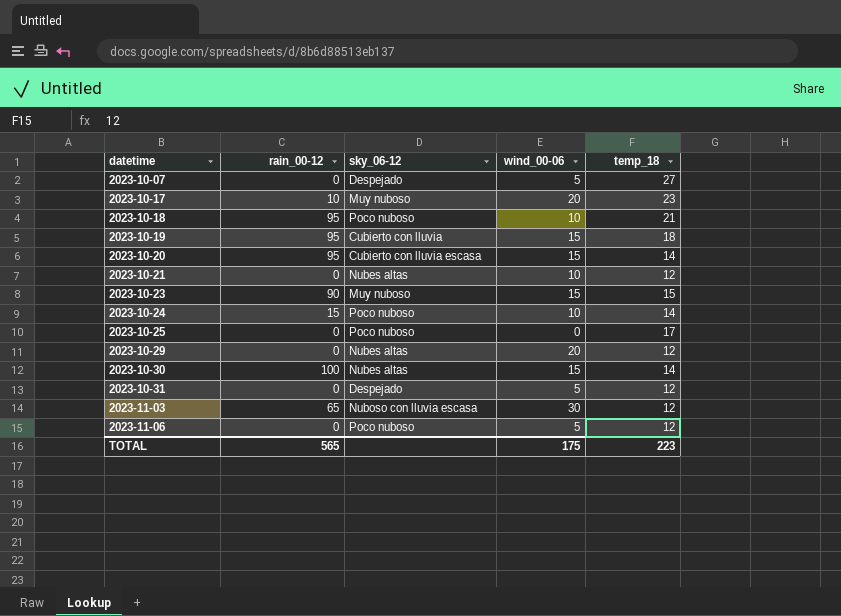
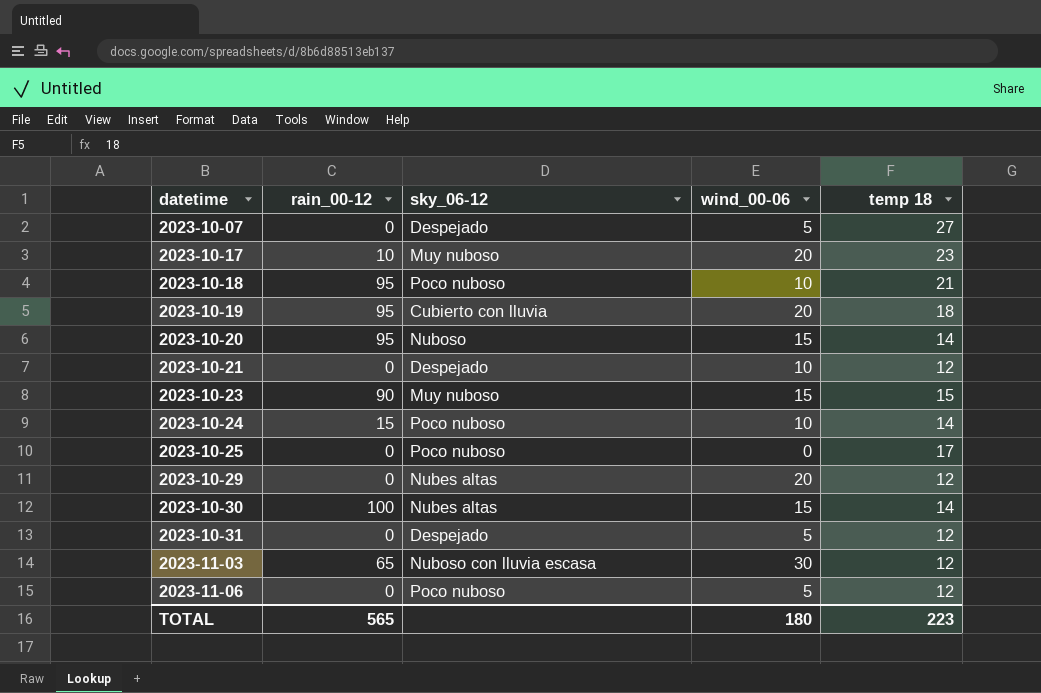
column name: temp_18 -> temp 18
2023-10-19 | wind_00-06: 15 -> 20
2023-10-20 | sky_06-12: Cubierto con lluvia escasa -> Nuboso
2023-10-21 | sky_06-12: Nubes altas -> Despejado
TOTAL | wind_00-06: 175 -> 180

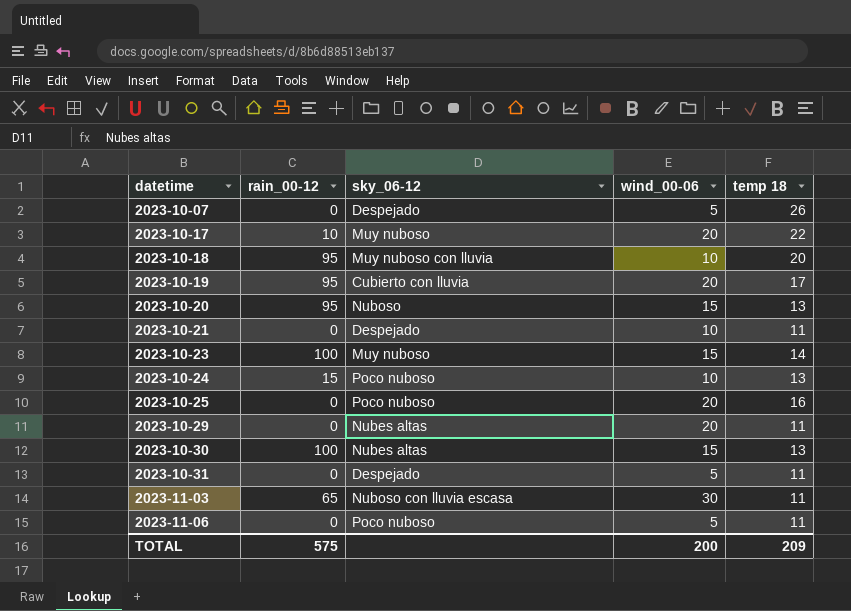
2023-10-07 | temp 18: 27 -> 26
2023-10-17 | temp 18: 23 -> 22
2023-10-18 | sky_06-12: Poco nuboso -> Muy nuboso con lluvia
2023-10-18 | temp 18: 21 -> 20
2023-10-19 | temp 18: 18 -> 17
2023-10-20 | temp 18: 14 -> 13
2023-10-21 | temp 18: 12 -> 11
2023-10-23 | rain_00-12: 90 -> 100
2023-10-23 | temp 18: 15 -> 14
2023-10-24 | temp 18: 14 -> 13
2023-10-25 | wind_00-06: 0 -> 20
2023-10-25 | temp 18: 17 -> 16
2023-10-29 | temp 18: 12 -> 11
2023-10-30 | temp 18: 14 -> 13
2023-10-31 | temp 18: 12 -> 11
2023-11-03 | temp 18: 12 -> 11
2023-11-06 | temp 18: 12 -> 11
TOTAL | rain_00-12: 565 -> 575
TOTAL | wind_00-06: 180 -> 200
TOTAL | temp 18: 223 -> 209

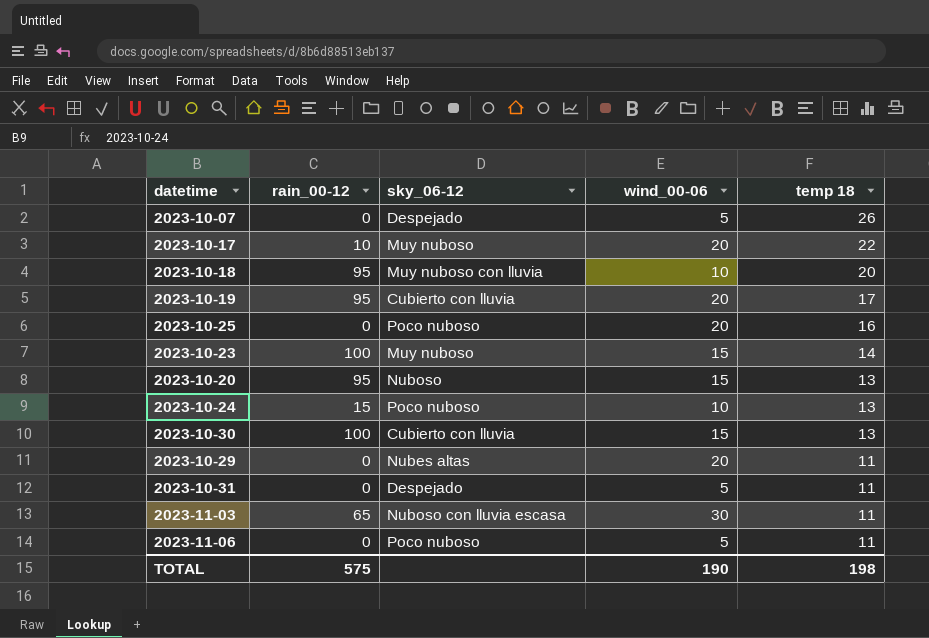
row order: datetime ascending -> temp 18 descending
row 2023-10-21: 0 | Despejado | 10 | 11 -> none
2023-10-30 | sky_06-12: Nubes altas -> Cubierto con lluvia
TOTAL | wind_00-06: 200 -> 190
TOTAL | temp 18: 209 -> 198

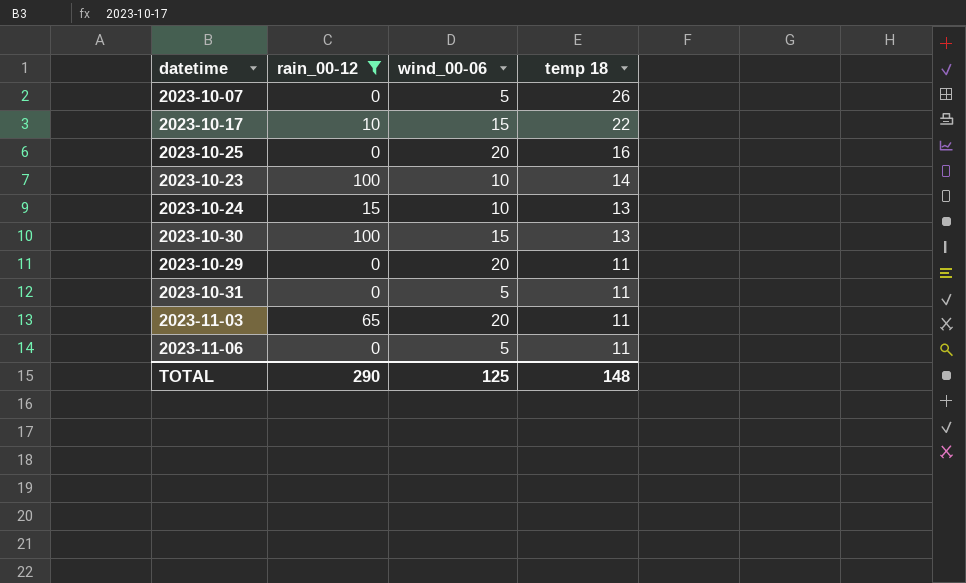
filter: none -> rain_00-12 != 95
column sky_06-12 | position: 3 -> none
2023-10-17 | wind_00-06: 20 -> 15
2023-10-23 | wind_00-06: 15 -> 10
2023-11-03 | wind_00-06: 30 -> 20
TOTAL | rain_00-12: 575 -> 290
TOTAL | wind_00-06: 190 -> 125
TOTAL | temp 18: 198 -> 148

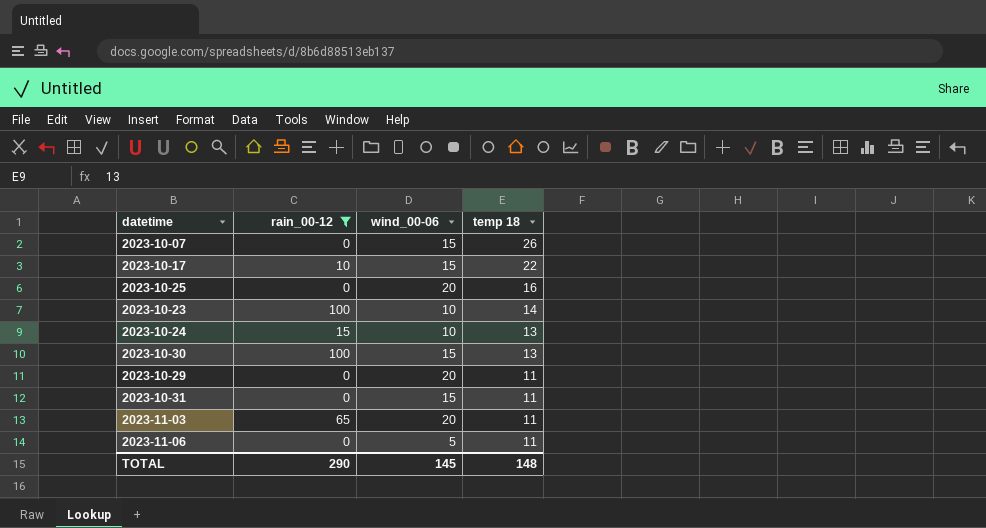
2023-10-07 | wind_00-06: 5 -> 15
2023-10-31 | wind_00-06: 5 -> 15
TOTAL | wind_00-06: 125 -> 145

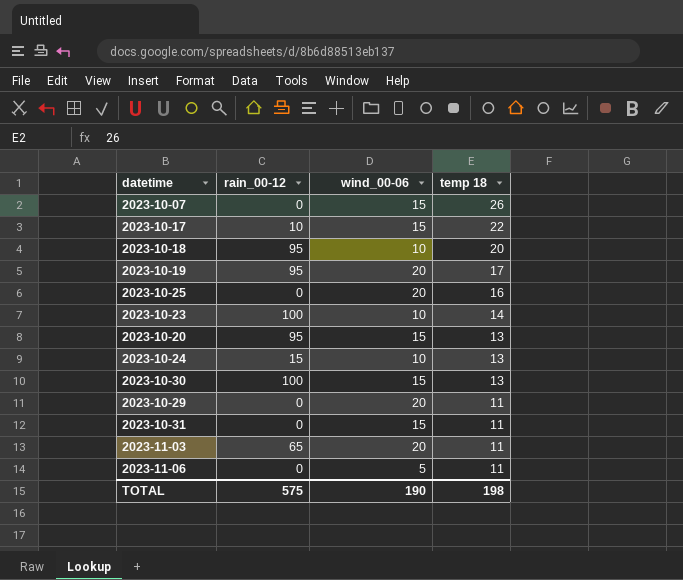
filter: rain_00-12 != 95 -> none
TOTAL | rain_00-12: 290 -> 575
TOTAL | wind_00-06: 145 -> 190
TOTAL | temp 18: 148 -> 198

